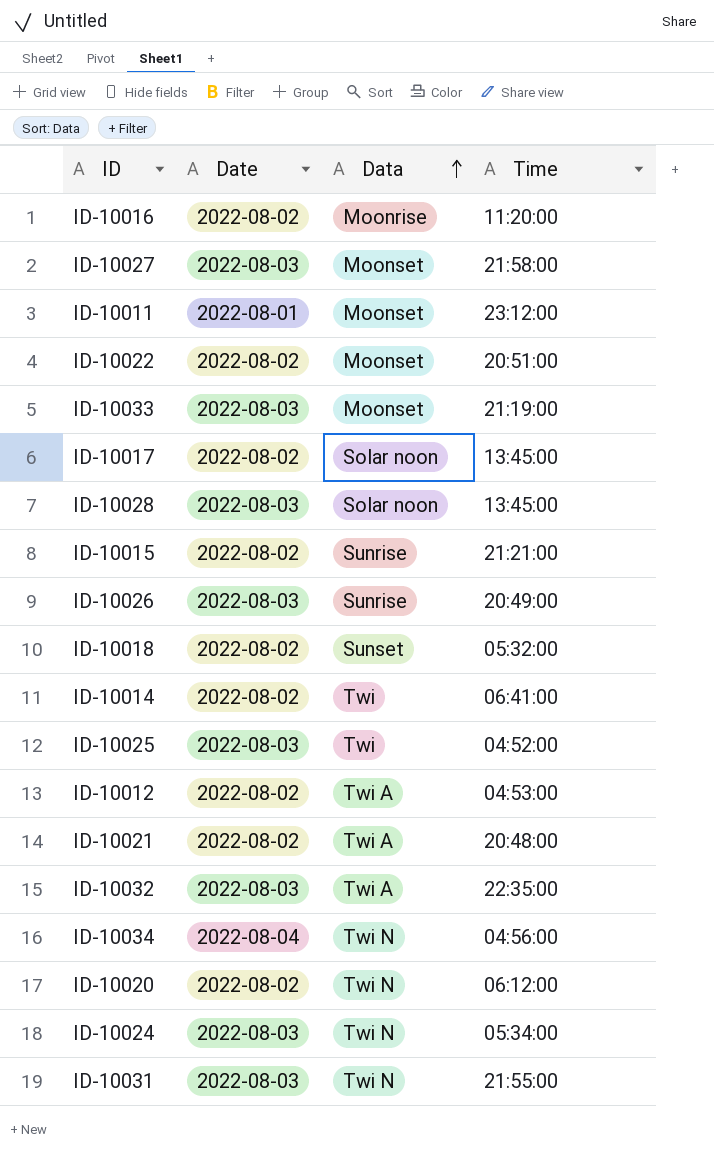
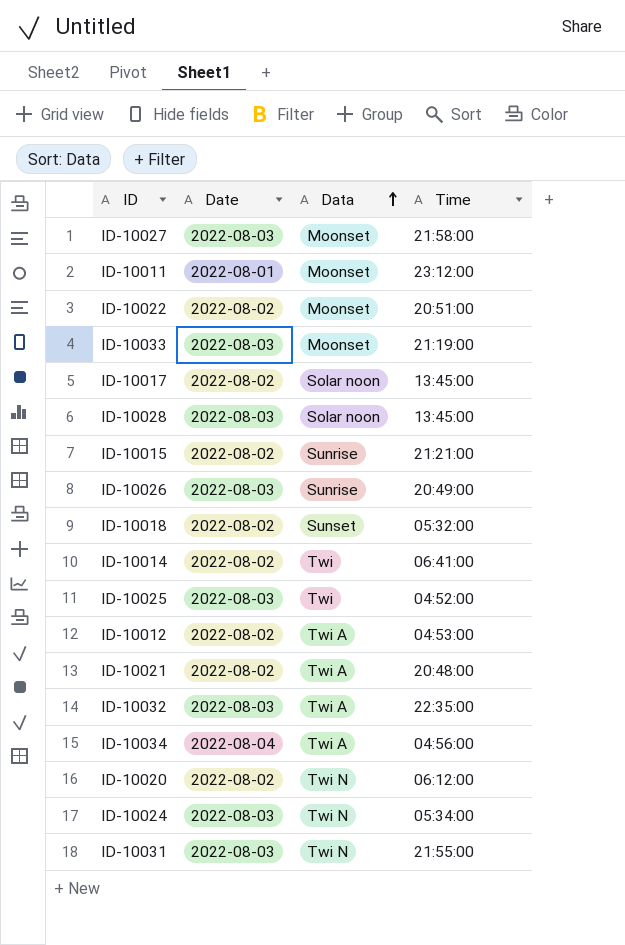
row ID-10016: 2022-08-02 | Moonrise | 11:20:00 -> none
ID-10034 | Data: Twi N -> Twi A

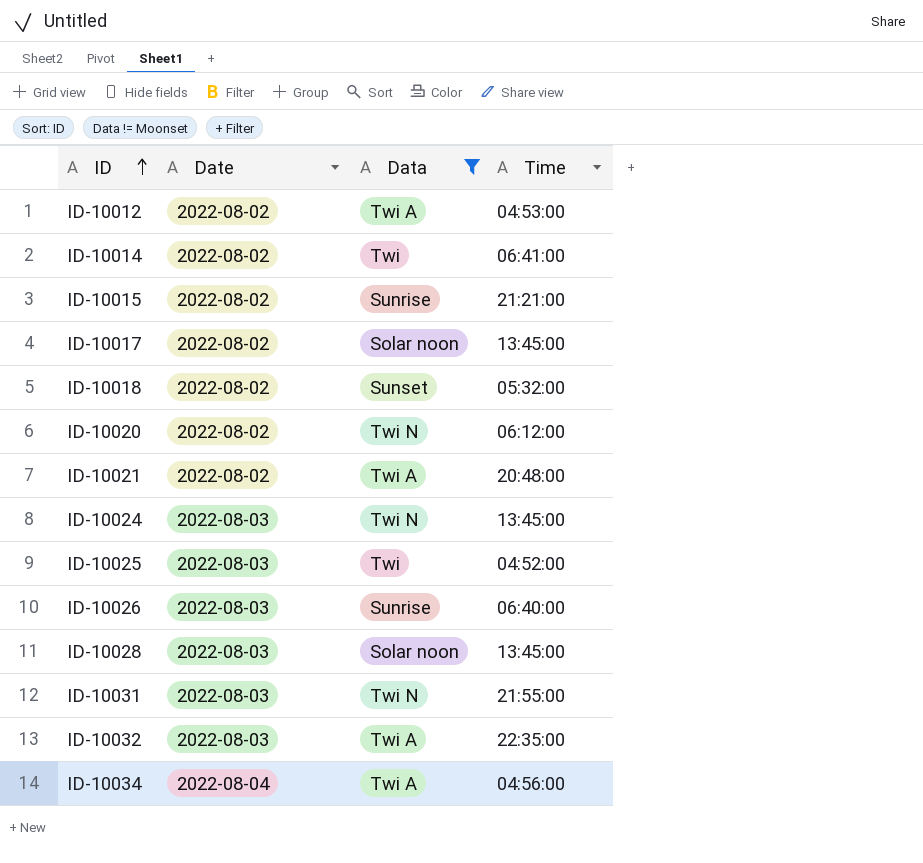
filter: none -> Data != Moonset
row order: Data ascending -> ID ascending
ID-10024 | Time: 05:34:00 -> 13:45:00
ID-10026 | Time: 20:49:00 -> 06:40:00

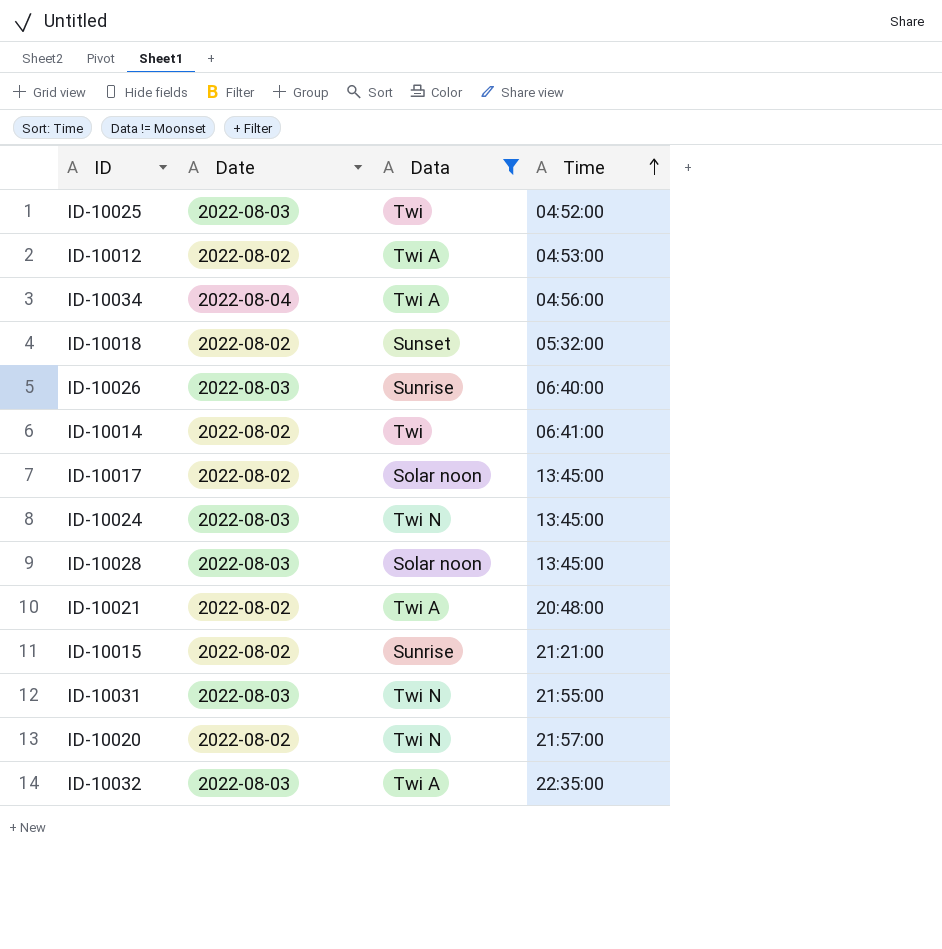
row order: ID ascending -> Time ascending
ID-10020 | Time: 06:12:00 -> 21:57:00

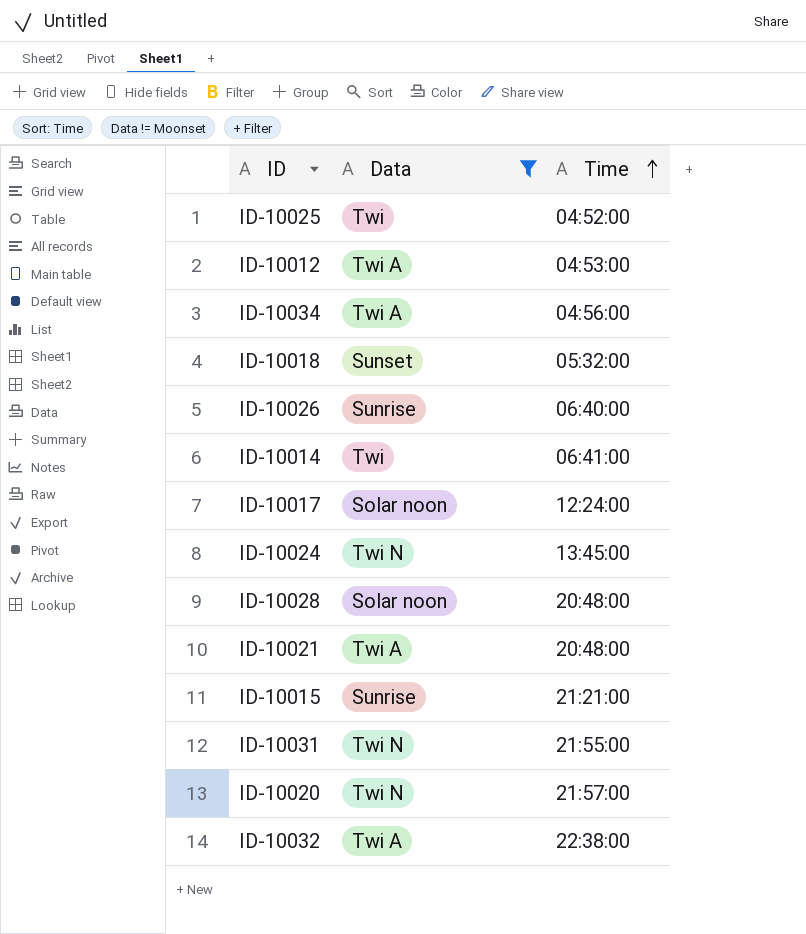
column Date | position: 2 -> none
ID-10017 | Time: 13:45:00 -> 12:24:00
ID-10028 | Time: 13:45:00 -> 20:48:00
ID-10032 | Time: 22:35:00 -> 22:38:00

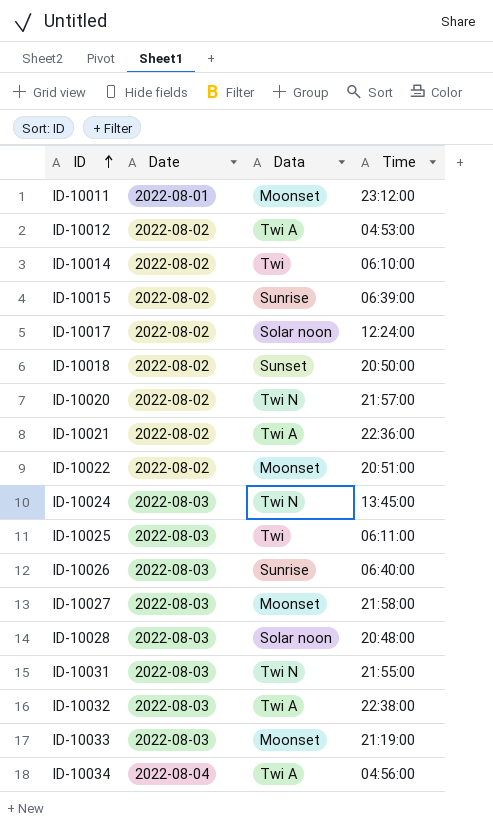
filter: Data != Moonset -> none
row order: Time ascending -> ID ascending
column Date | position: none -> 2
ID-10014 | Time: 06:41:00 -> 06:10:00
ID-10015 | Time: 21:21:00 -> 06:39:00
ID-10018 | Time: 05:32:00 -> 20:50:00
ID-10021 | Time: 20:48:00 -> 22:36:00
ID-10025 | Time: 04:52:00 -> 06:11:00

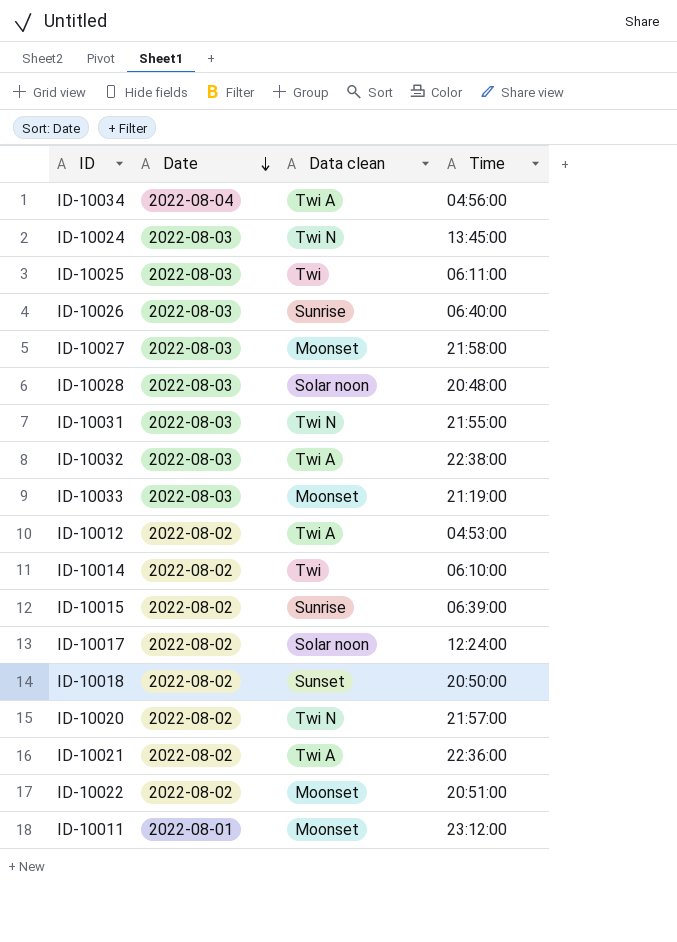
row order: ID ascending -> Date descending
column name: Data -> Data clean

